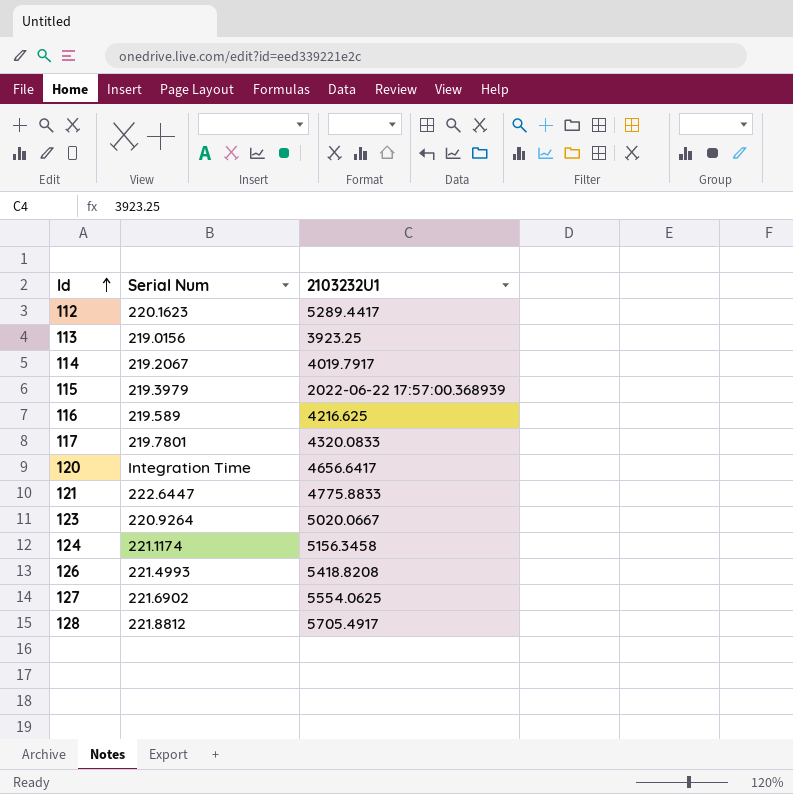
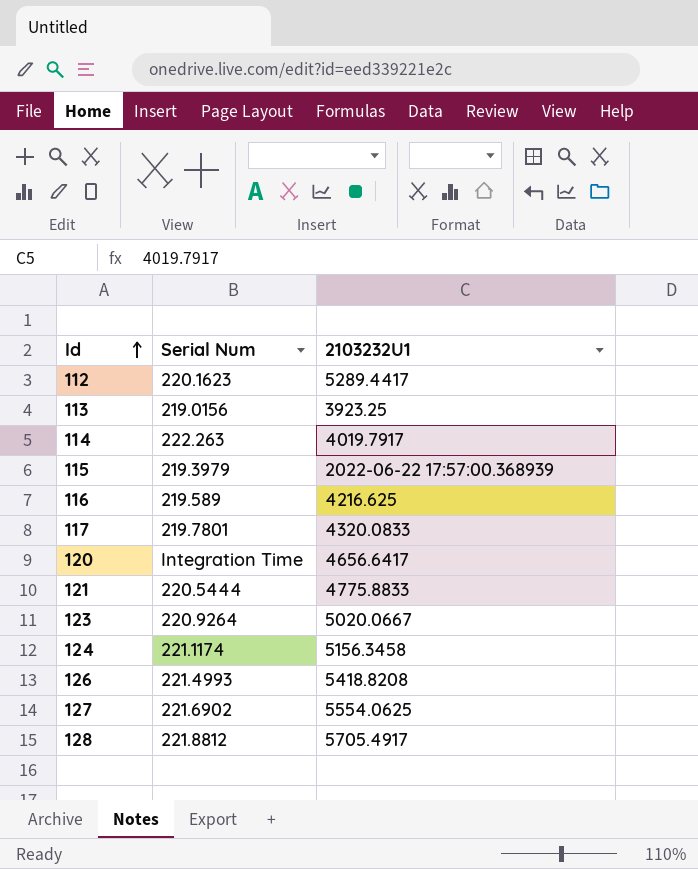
114 | Serial Num: 219.2067 -> 222.263
121 | Serial Num: 222.6447 -> 220.5444

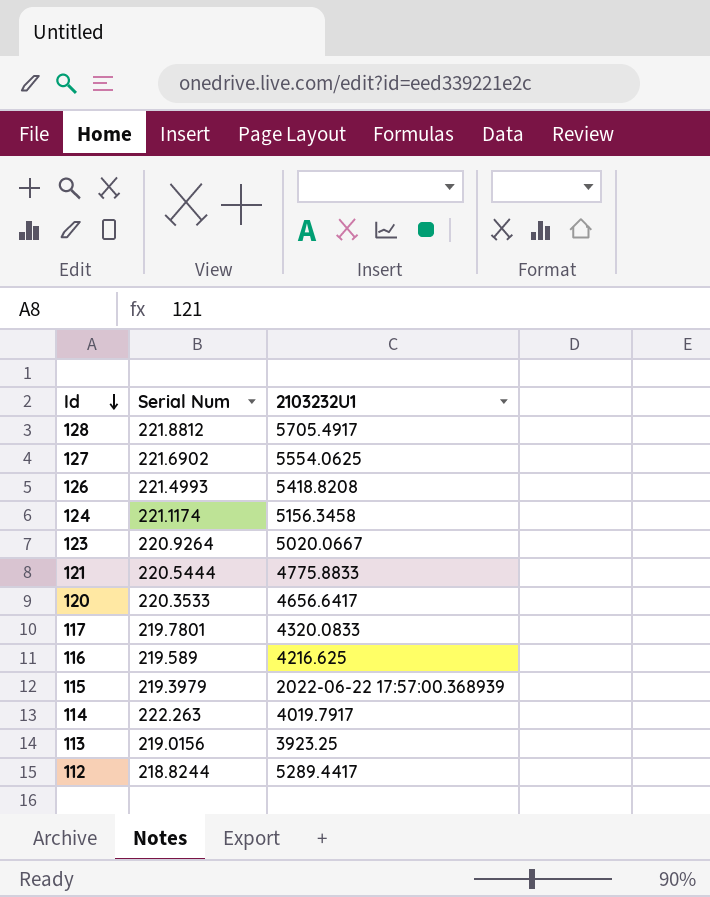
row order: Id ascending -> Id descending
120 | Serial Num: Integration Time -> 220.3533
112 | Serial Num: 220.1623 -> 218.8244

